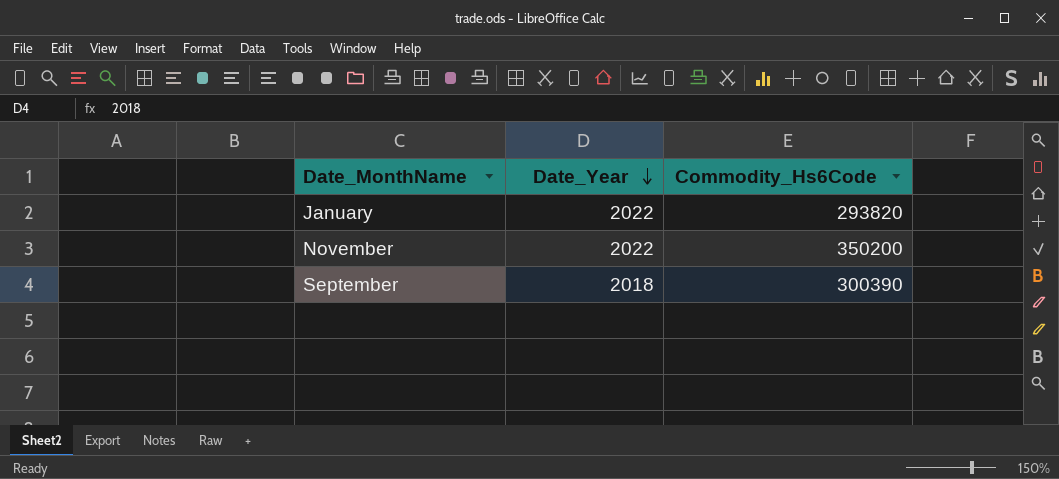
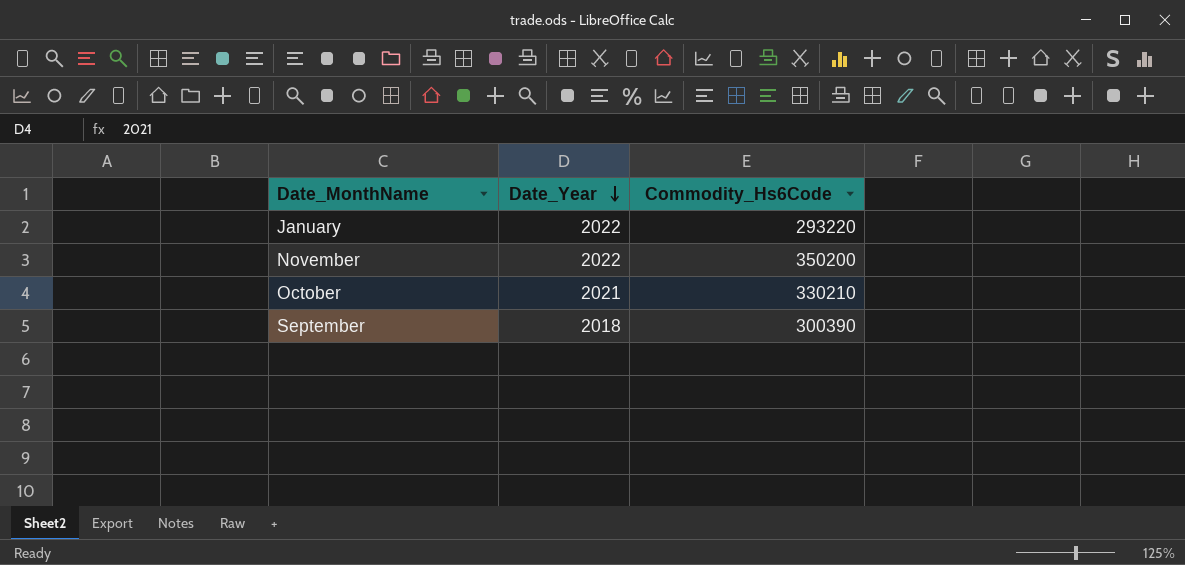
January | Commodity_Hs6Code: 293820 -> 293220
row October: none -> 2021 | 330210

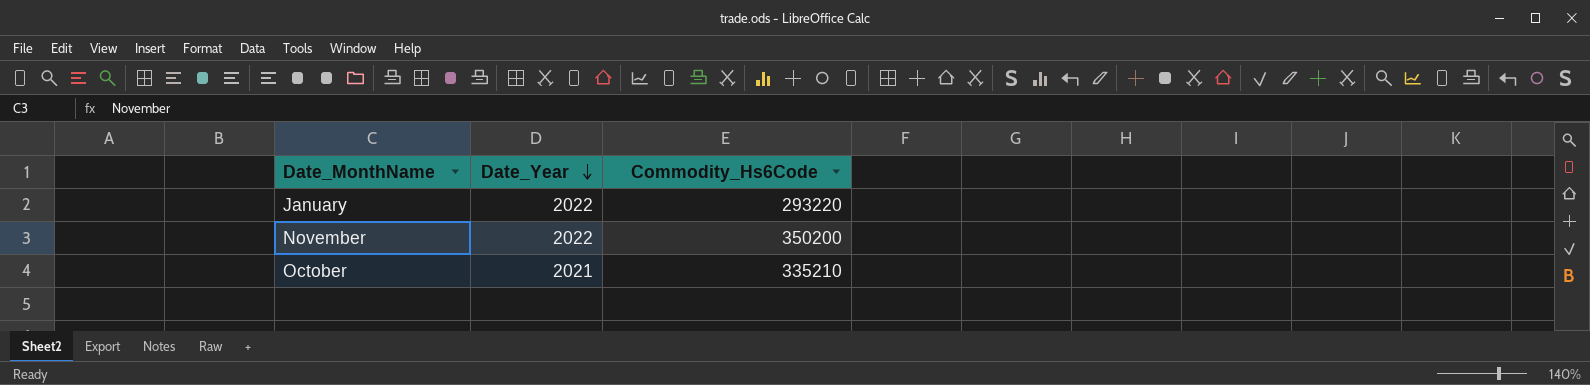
row September: 2018 | 300390 -> none
October | Commodity_Hs6Code: 330210 -> 335210

